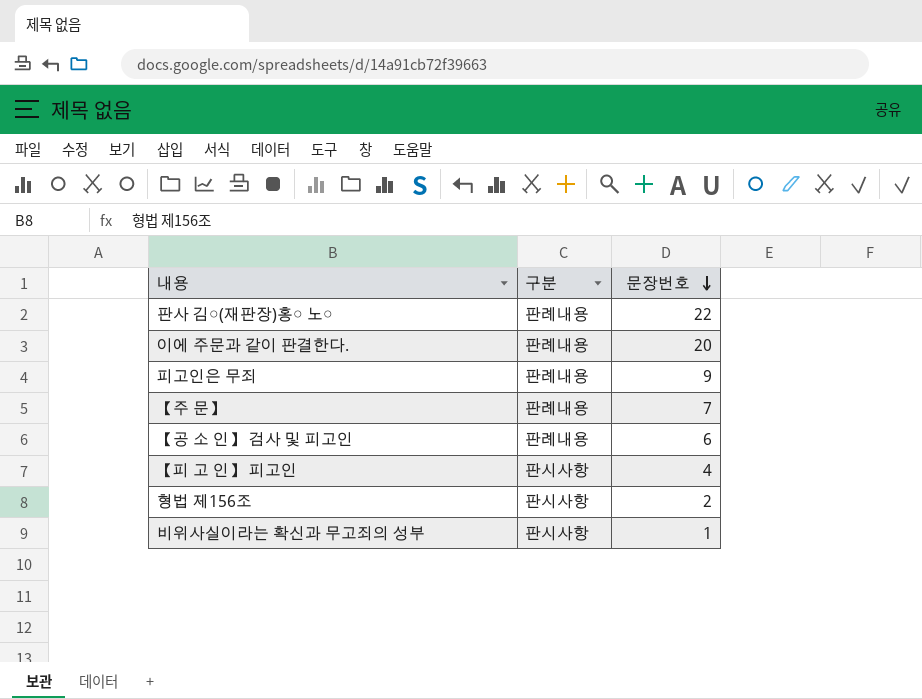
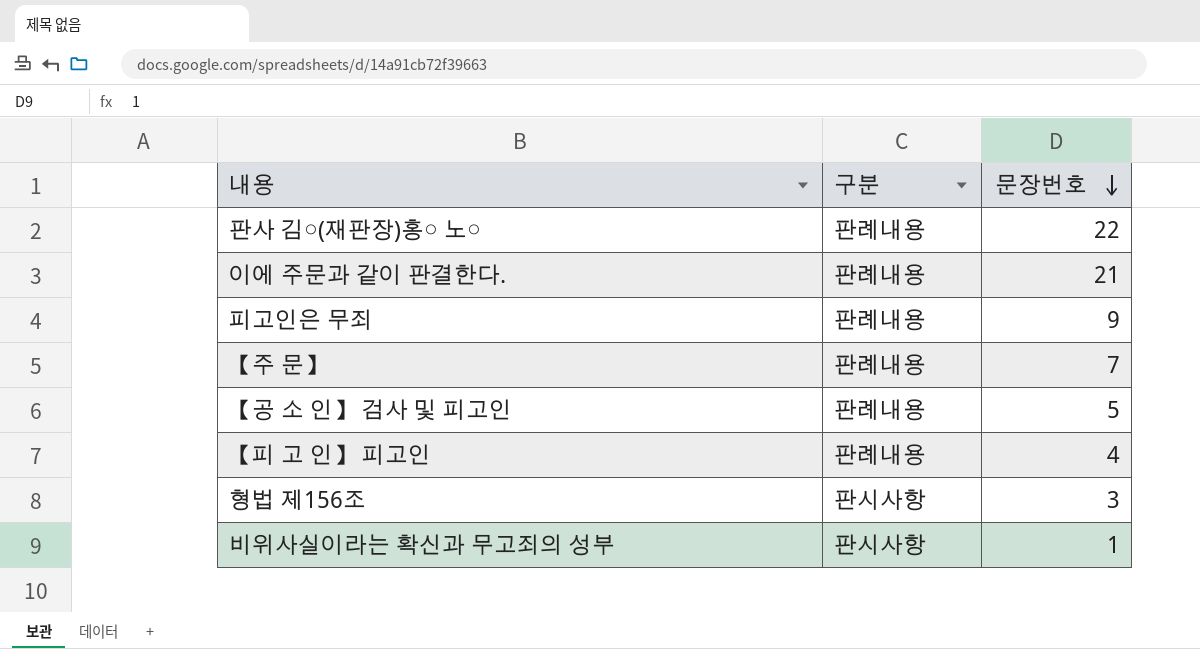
이에 주문과 같이 판결한다. | 문장번호: 20 -> 21
【공 소 인】 검사 및 피고인 | 문장번호: 6 -> 5
【피 고 인】 피고인 | 구분: 판시사항 -> 판례내용
형법 제156조 | 문장번호: 2 -> 3

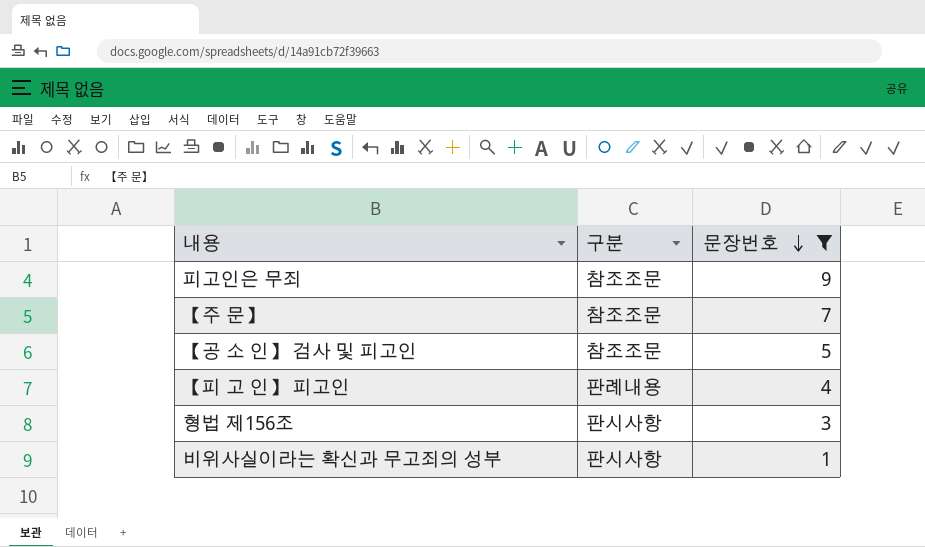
filter: none -> 문장번호 <= 9
피고인은 무죄 | 구분: 판례내용 -> 참조조문
【주 문】 | 구분: 판례내용 -> 참조조문
【공 소 인】 검사 및 피고인 | 구분: 판례내용 -> 참조조문

